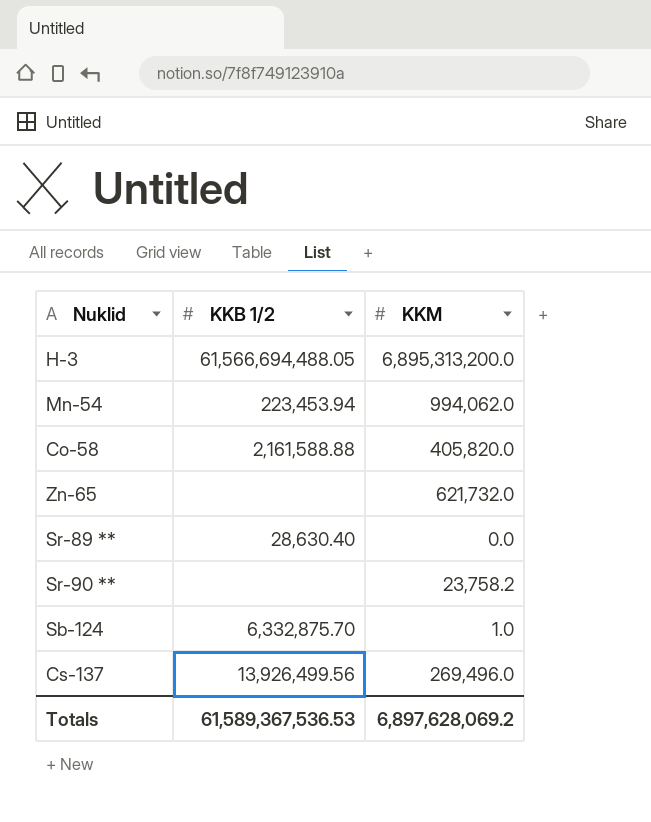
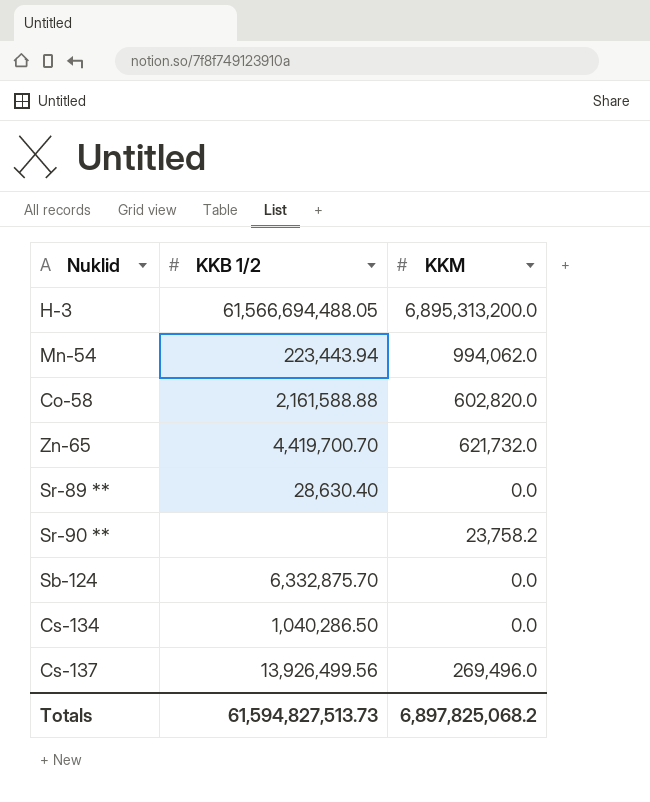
Mn-54 | KKB 1/2: 223,453.94 -> 223,443.94
Co-58 | KKM: 405,820.0 -> 602,820.0
Zn-65 | KKB 1/2: none -> 4,419,700.70
Sb-124 | KKM: 1.0 -> 0.0
row Cs-134: none -> 1,040,286.50 | 0.0
Totals | KKB 1/2: 61,589,367,536.53 -> 61,594,827,513.73
Totals | KKM: 6,897,628,069.2 -> 6,897,825,068.2

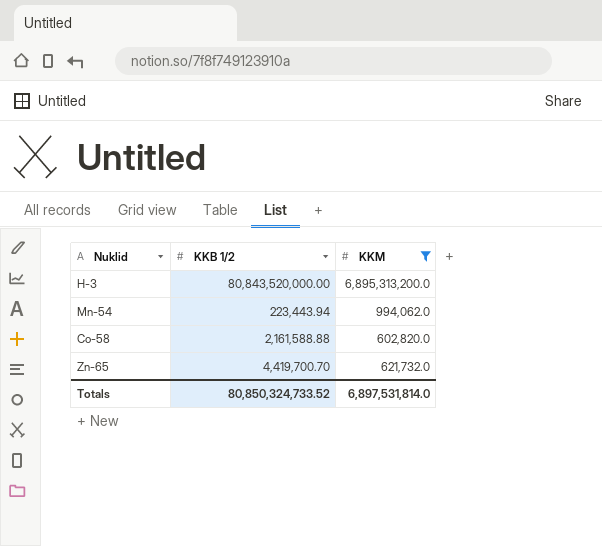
filter: none -> KKM >= 602,820.0
H-3 | KKB 1/2: 61,566,694,488.05 -> 80,843,520,000.00
Totals | KKB 1/2: 61,594,827,513.73 -> 80,850,324,733.52
Totals | KKM: 6,897,825,068.2 -> 6,897,531,814.0

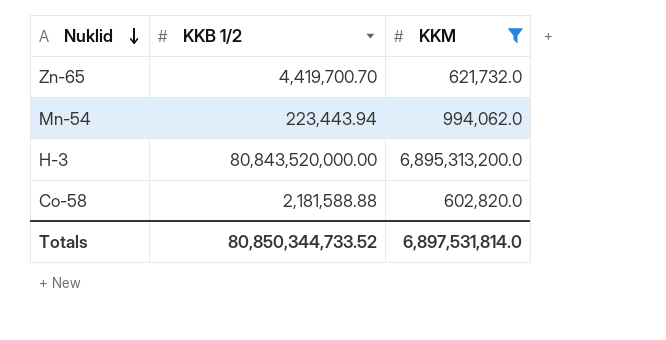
row order: none -> Nuklid descending
Co-58 | KKB 1/2: 2,161,588.88 -> 2,181,588.88
Totals | KKB 1/2: 80,850,324,733.52 -> 80,850,344,733.52

